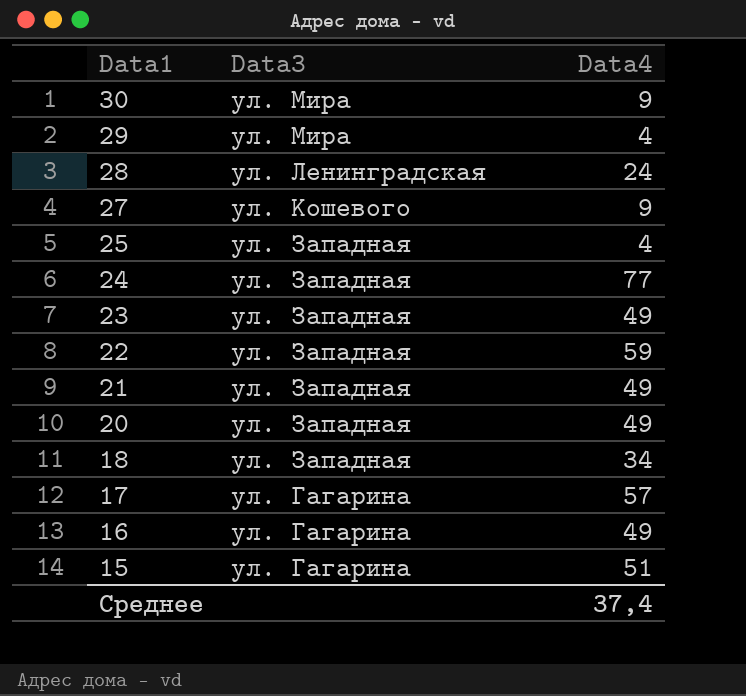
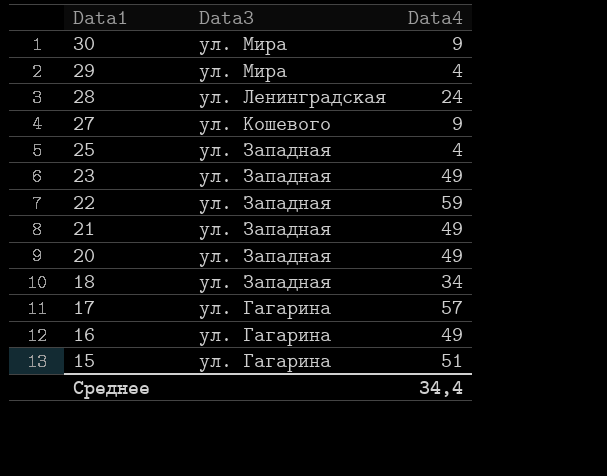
row 24: ул. Западная | 77 -> none
Среднее | Data4: 37,4 -> 34,4

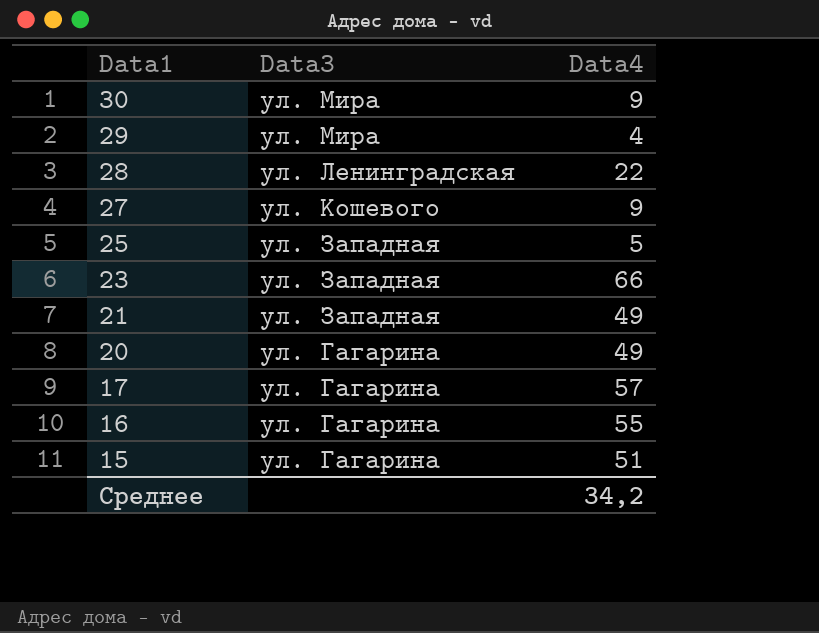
row 22: ул. Западная | 59 -> none
row 18: ул. Западная | 34 -> none
28 | Data4: 24 -> 22
25 | Data4: 4 -> 5
23 | Data4: 49 -> 66
20 | Data3: ул. Западная -> ул. Гагарина
16 | Data4: 49 -> 55
Среднее | Data4: 34,4 -> 34,2

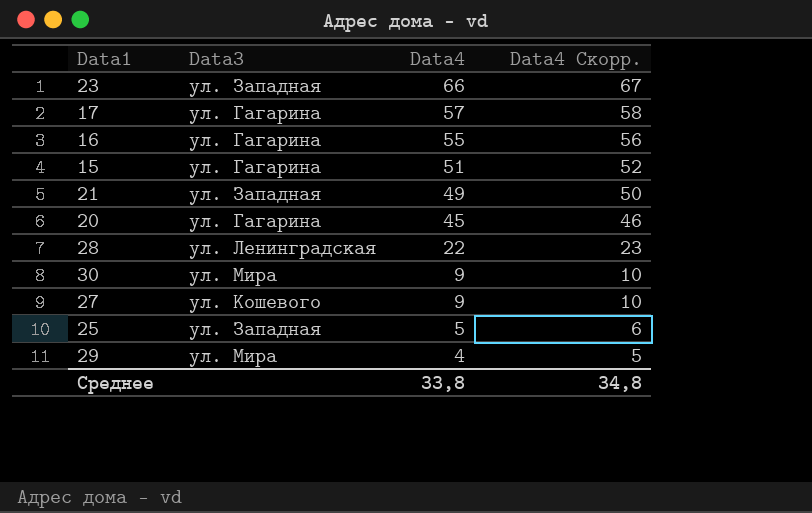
row order: Data1 descending -> Data4 descending
column Data4 Скорр. | formula: none -> [Data4] + 1
20 | Data4: 49 -> 45
Среднее | Data4: 34,2 -> 33,8

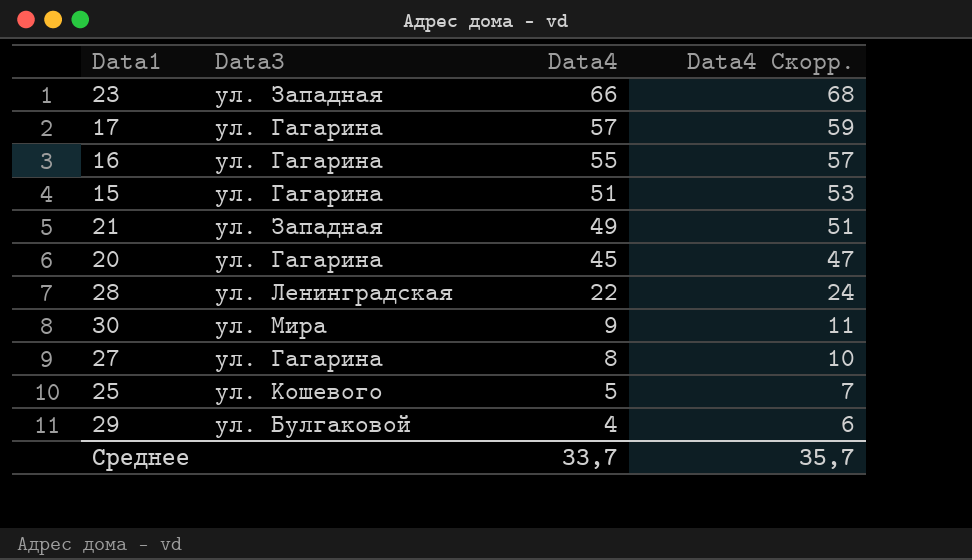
column Data4 Скорр. | formula: [Data4] + 1 -> [Data4] + 2
27 | Data3: ул. Кошевого -> ул. Гагарина
27 | Data4: 9 -> 8
25 | Data3: ул. Западная -> ул. Кошевого
29 | Data3: ул. Мира -> ул. Булгаковой
Среднее | Data4: 33,8 -> 33,7
Среднее | Data4 Скорр.: 34,8 -> 35,7

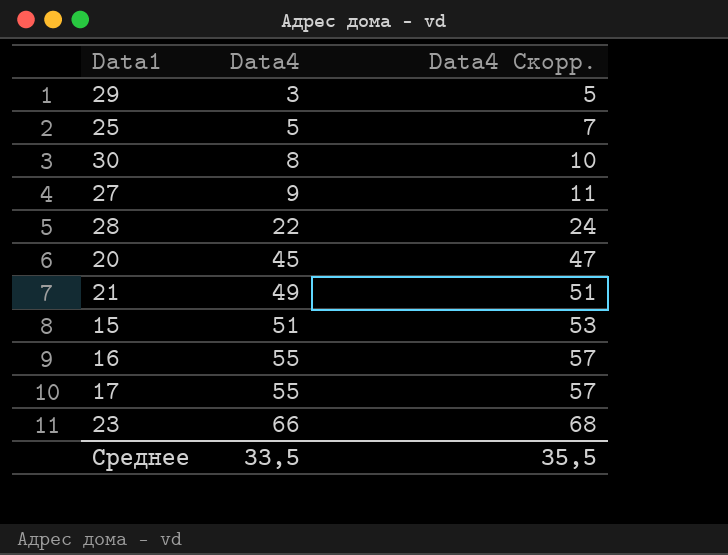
row order: Data4 descending -> Data4 ascending
column Data3 | position: 2 -> none
29 | Data4: 4 -> 3
29 | Data4 Скорр.: 6 -> 5
30 | Data4: 9 -> 8
30 | Data4 Скорр.: 11 -> 10
27 | Data4: 8 -> 9
27 | Data4 Скорр.: 10 -> 11
17 | Data4: 57 -> 55
17 | Data4 Скорр.: 59 -> 57
Среднее | Data4: 33,7 -> 33,5
Среднее | Data4 Скорр.: 35,7 -> 35,5

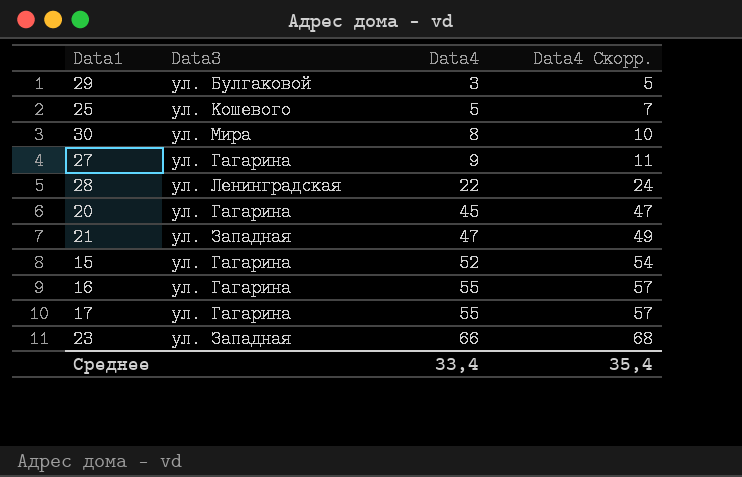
column Data3 | position: none -> 2
21 | Data4: 49 -> 47
21 | Data4 Скорр.: 51 -> 49
15 | Data4: 51 -> 52
15 | Data4 Скорр.: 53 -> 54
Среднее | Data4: 33,5 -> 33,4
Среднее | Data4 Скорр.: 35,5 -> 35,4

